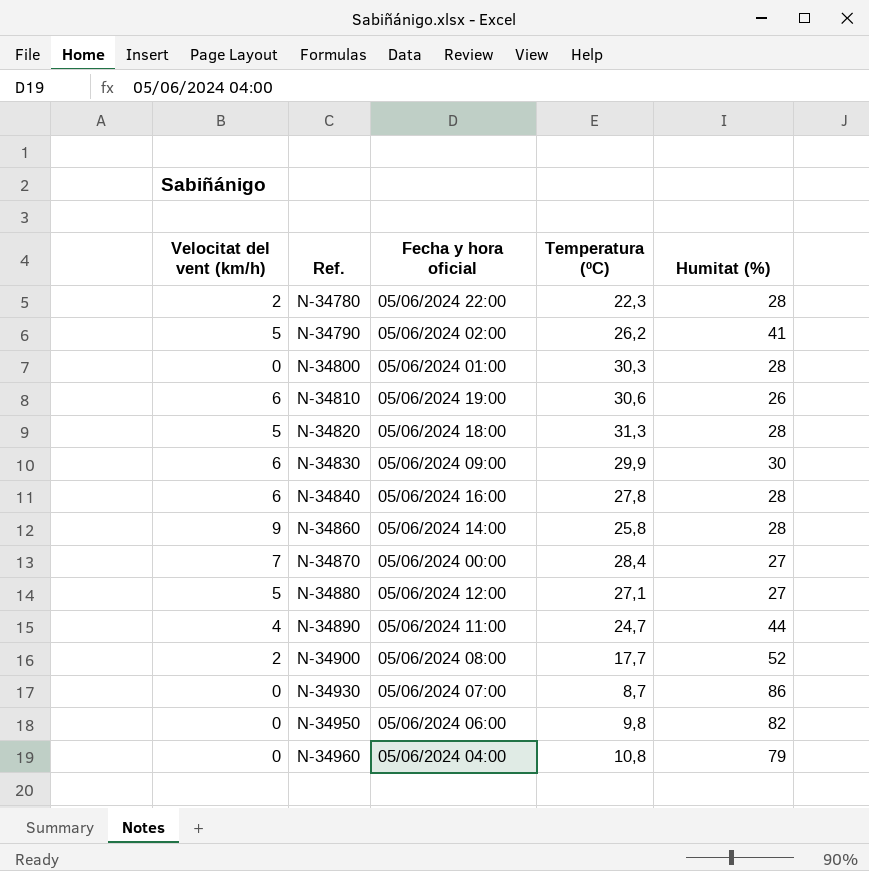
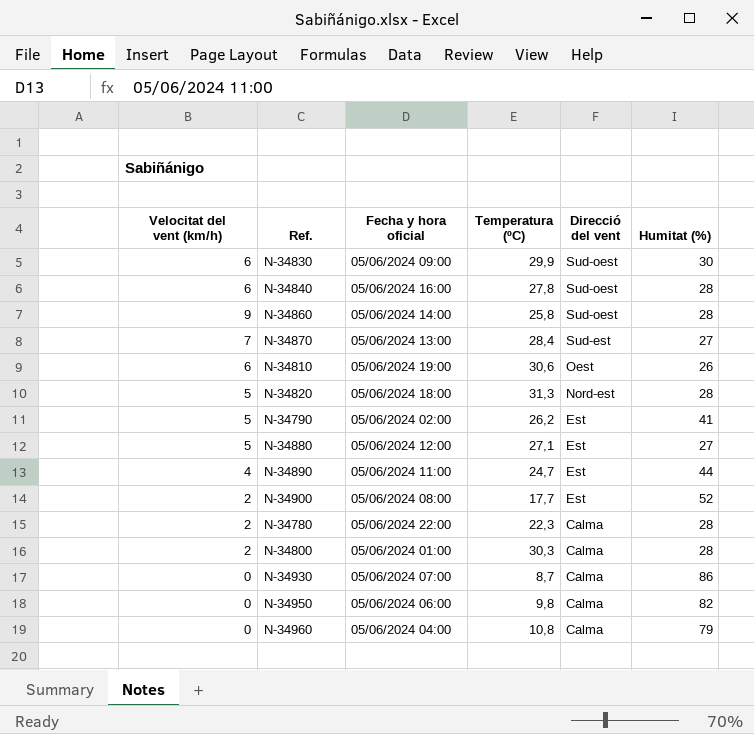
row order: Ref. ascending -> Direcció del vent descending
column Direcció del vent | position: none -> 5
N-34870 | Fecha y hora oficial: 05/06/2024 00:00 -> 05/06/2024 13:00
N-34800 | Velocitat del vent (km/h): 0 -> 2

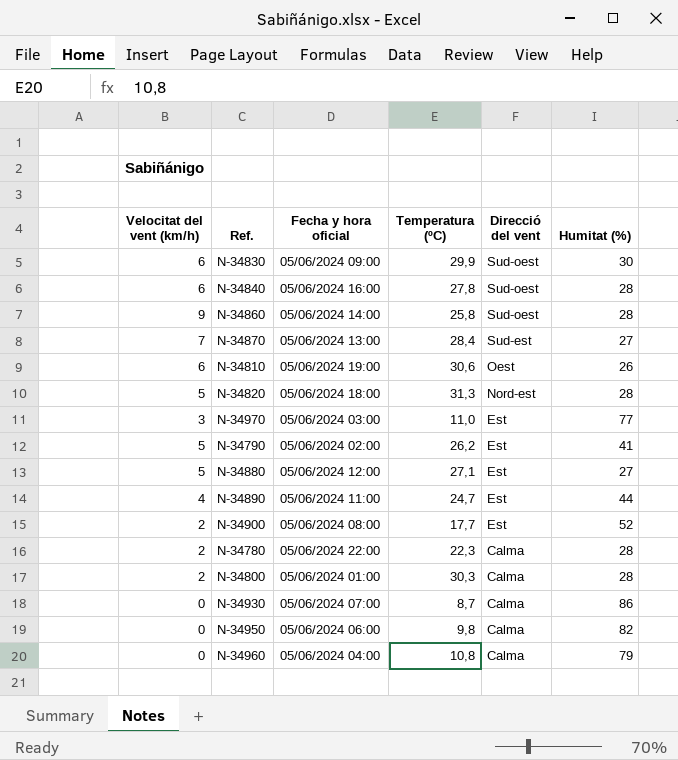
row N-34970: none -> 3 | 05/06/2024 03:00 | 11,0 | Est | 77

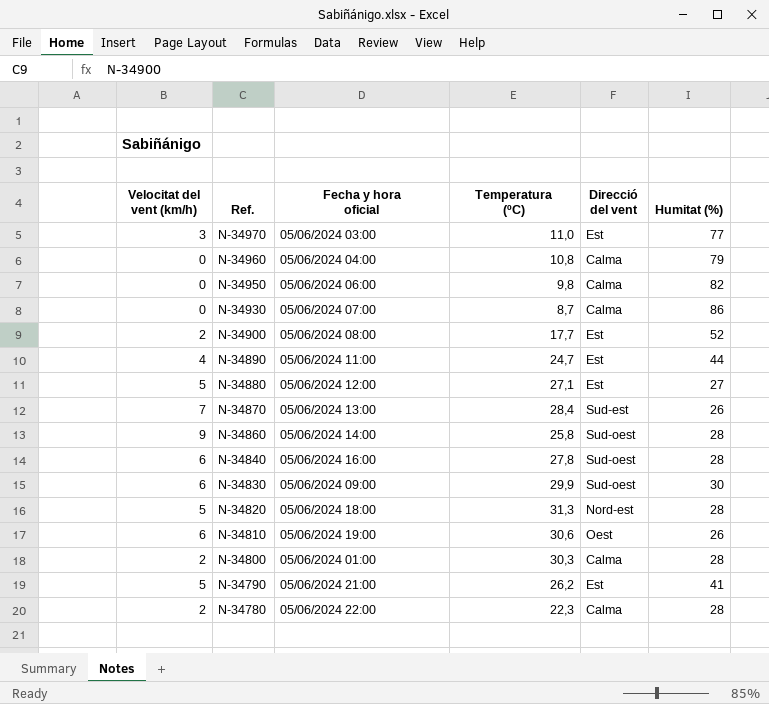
row order: Direcció del vent descending -> Ref. descending
N-34870 | Humitat (%): 27 -> 26
N-34790 | Fecha y hora oficial: 05/06/2024 02:00 -> 05/06/2024 21:00

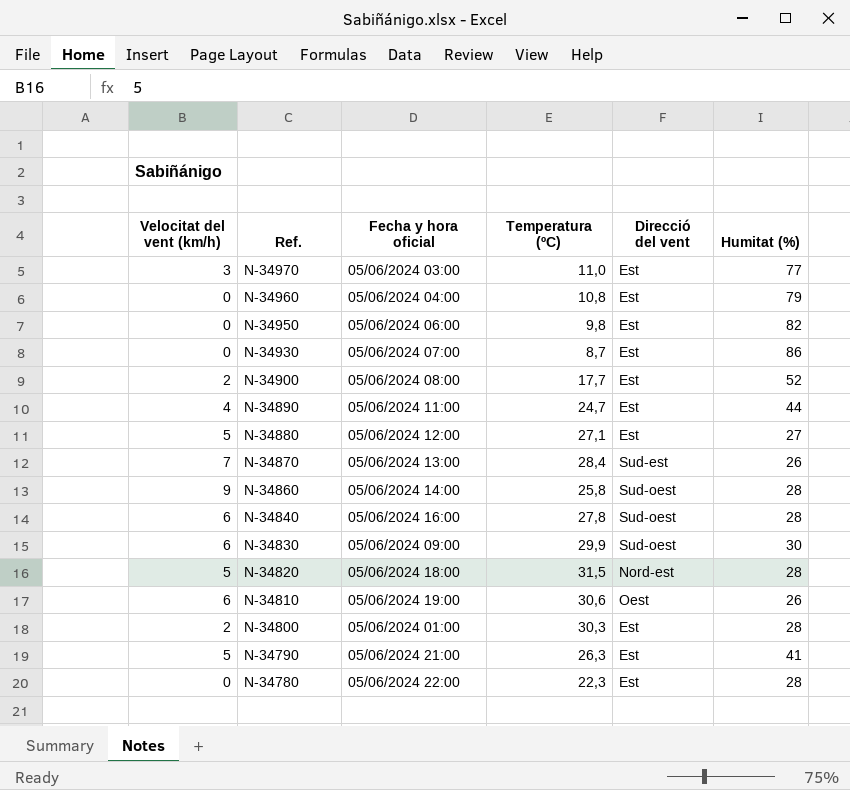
N-34960 | Direcció del vent: Calma -> Est
N-34950 | Direcció del vent: Calma -> Est
N-34930 | Direcció del vent: Calma -> Est
N-34820 | Temperatura (ºC): 31,3 -> 31,5
N-34800 | Direcció del vent: Calma -> Est
N-34790 | Temperatura (ºC): 26,2 -> 26,3
N-34780 | Velocitat del vent (km/h): 2 -> 0
N-34780 | Direcció del vent: Calma -> Est

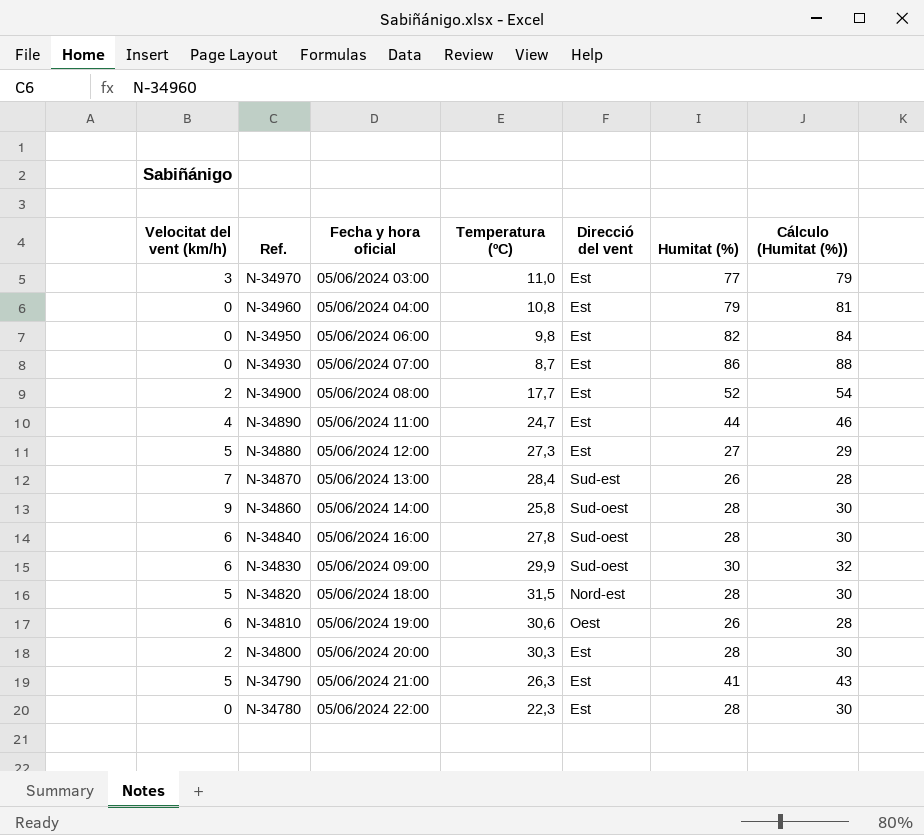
column Cálculo (Humitat (%)) | formula: none -> [Humitat (%)] + 2
N-34880 | Temperatura (ºC): 27,1 -> 27,3
N-34800 | Fecha y hora oficial: 05/06/2024 01:00 -> 05/06/2024 20:00

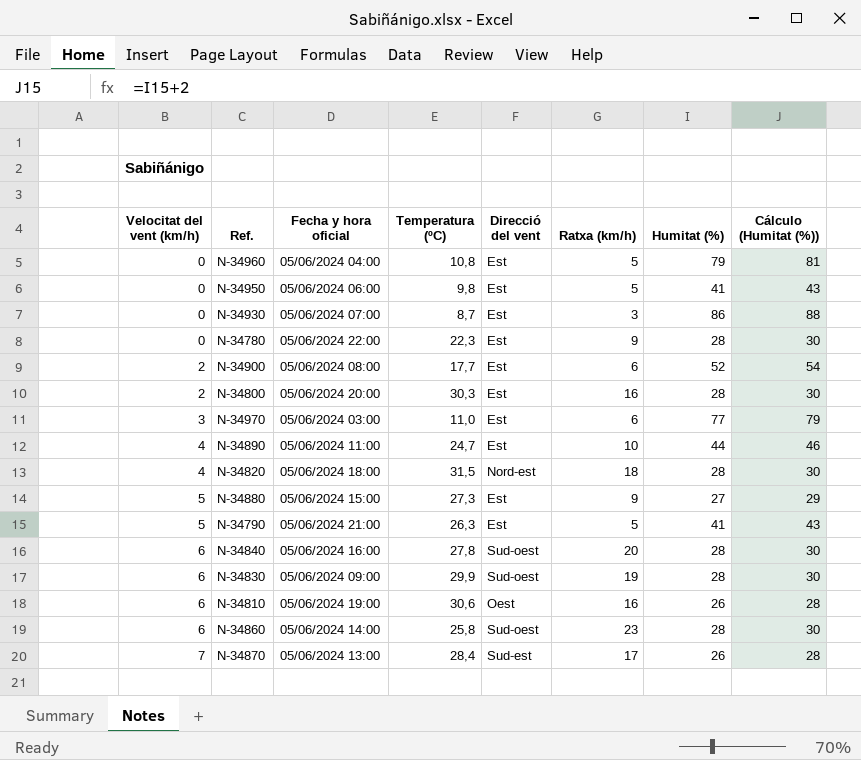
row order: Ref. descending -> Velocitat del vent (km/h) ascending
column Ratxa (km/h) | position: none -> 6
N-34950 | Humitat (%): 82 -> 41
N-34950 | Cálculo (Humitat (%)): 84 -> 43
N-34820 | Velocitat del vent (km/h): 5 -> 4
N-34880 | Fecha y hora oficial: 05/06/2024 12:00 -> 05/06/2024 15:00
N-34830 | Humitat (%): 30 -> 28
N-34830 | Cálculo (Humitat (%)): 32 -> 30
N-34860 | Velocitat del vent (km/h): 9 -> 6

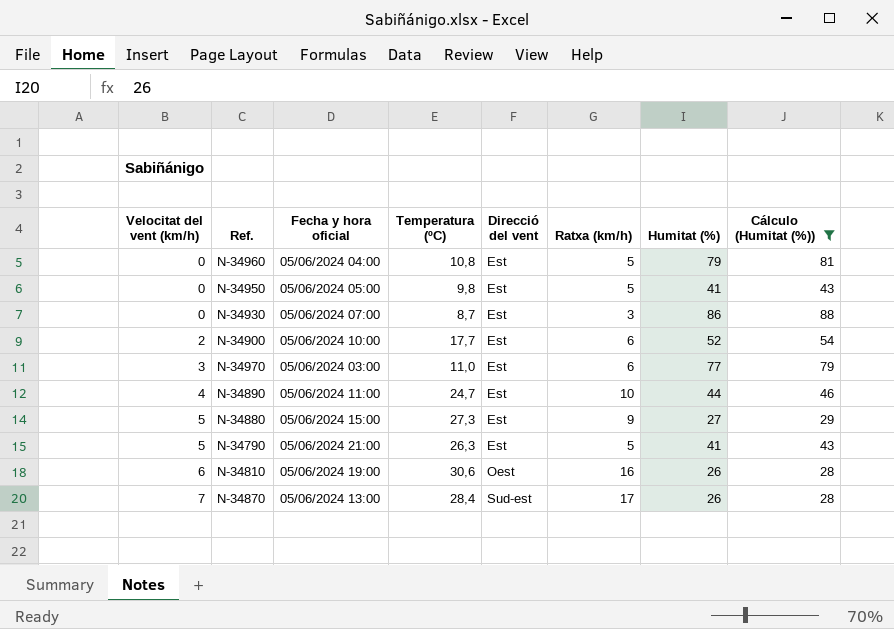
filter: none -> Cálculo (Humitat (%)) != 30
N-34950 | Fecha y hora oficial: 05/06/2024 06:00 -> 05/06/2024 05:00
N-34900 | Fecha y hora oficial: 05/06/2024 08:00 -> 05/06/2024 10:00

